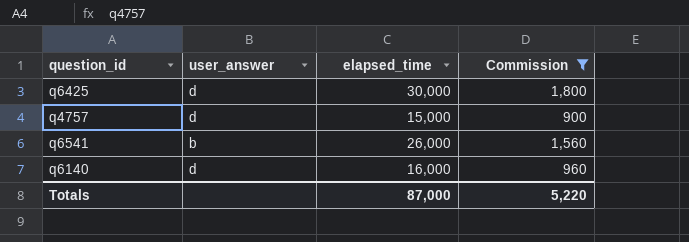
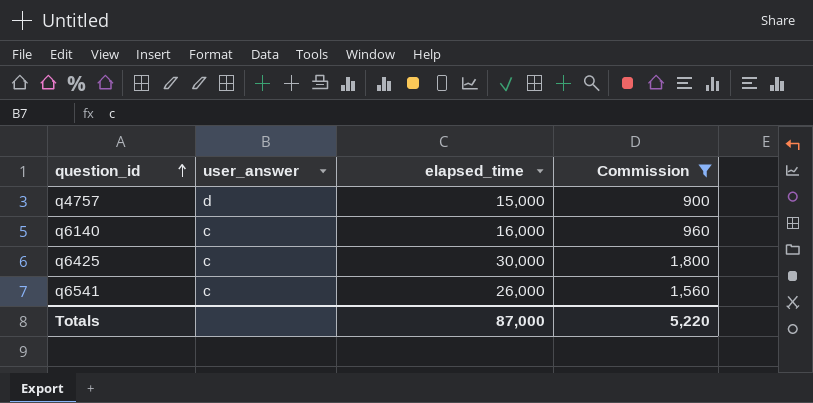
row order: none -> question_id ascending
q6140 | user_answer: d -> c
q6425 | user_answer: d -> c
q6541 | user_answer: b -> c

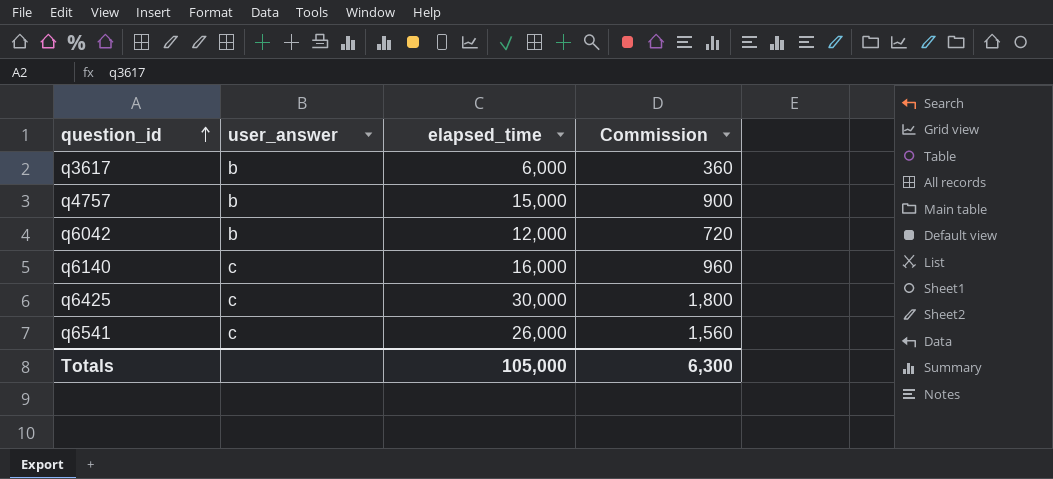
filter: Commission >= 900 -> none
q4757 | user_answer: d -> b
Totals | elapsed_time: 87,000 -> 105,000
Totals | Commission: 5,220 -> 6,300

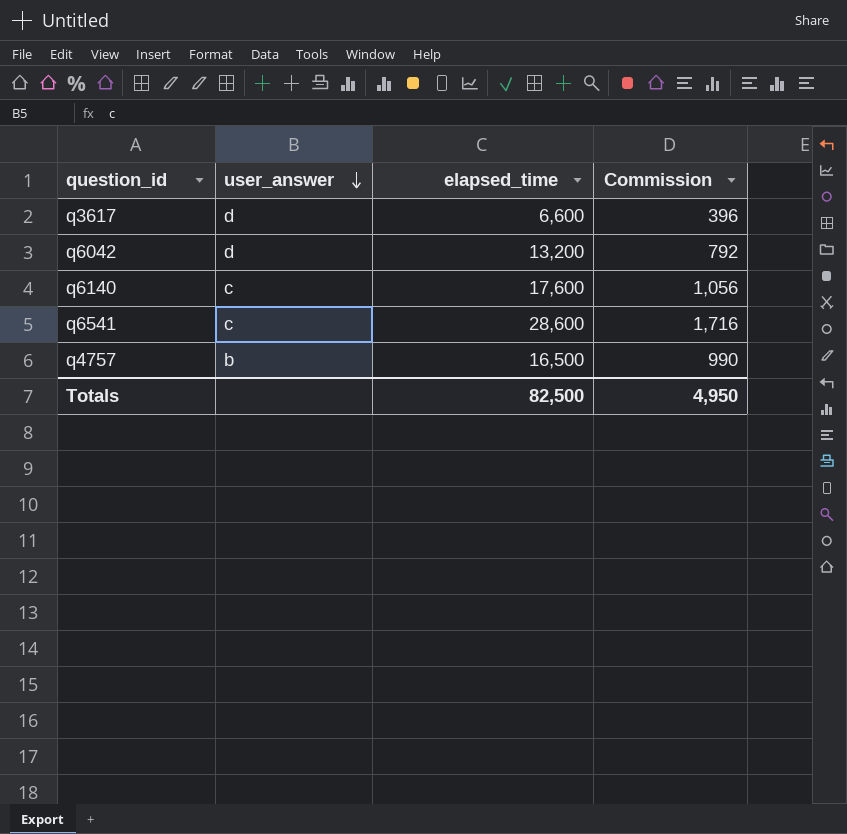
row order: question_id ascending -> user_answer descending
row q6425: c | 30,000 | 1,800 -> none
q3617 | user_answer: b -> d
q3617 | elapsed_time: 6,000 -> 6,600
q3617 | Commission: 360 -> 396
q6042 | user_answer: b -> d
q6042 | elapsed_time: 12,000 -> 13,200
q6042 | Commission: 720 -> 792
q6140 | elapsed_time: 16,000 -> 17,600
q6140 | Commission: 960 -> 1,056
q6541 | elapsed_time: 26,000 -> 28,600
q6541 | Commission: 1,560 -> 1,716
q4757 | elapsed_time: 15,000 -> 16,500
q4757 | Commission: 900 -> 990
Totals | elapsed_time: 105,000 -> 82,500
Totals | Commission: 6,300 -> 4,950

